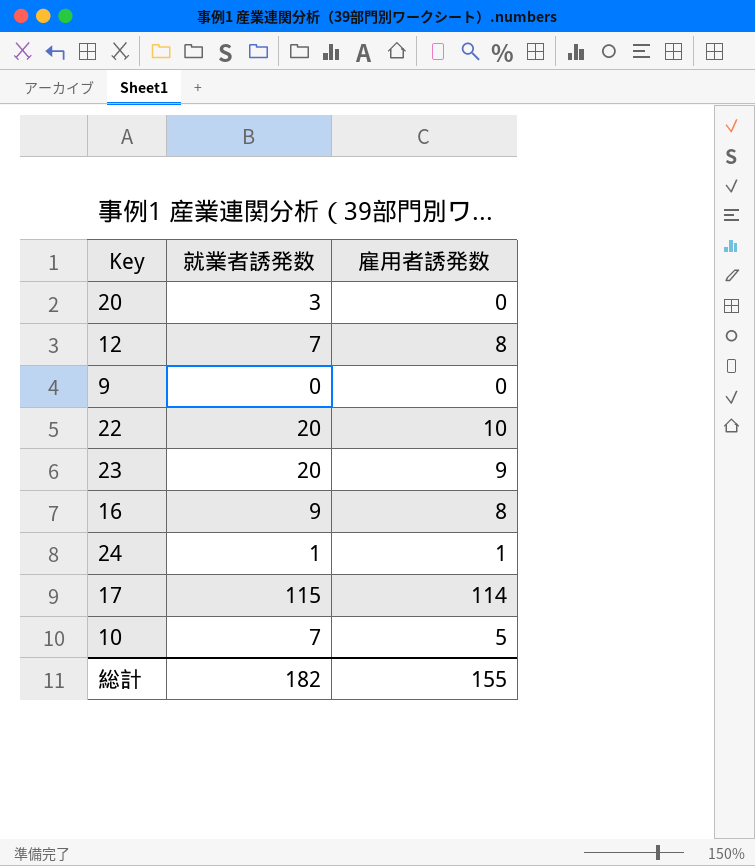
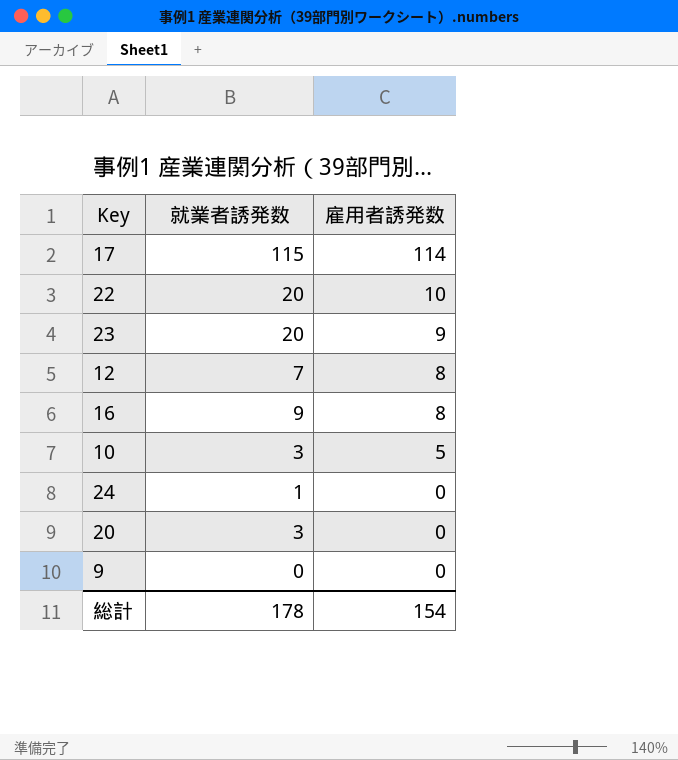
row order: none -> 雇用者誘発数 descending
10 | 就業者誘発数: 7 -> 3
24 | 雇用者誘発数: 1 -> 0
総計 | 就業者誘発数: 182 -> 178
総計 | 雇用者誘発数: 155 -> 154

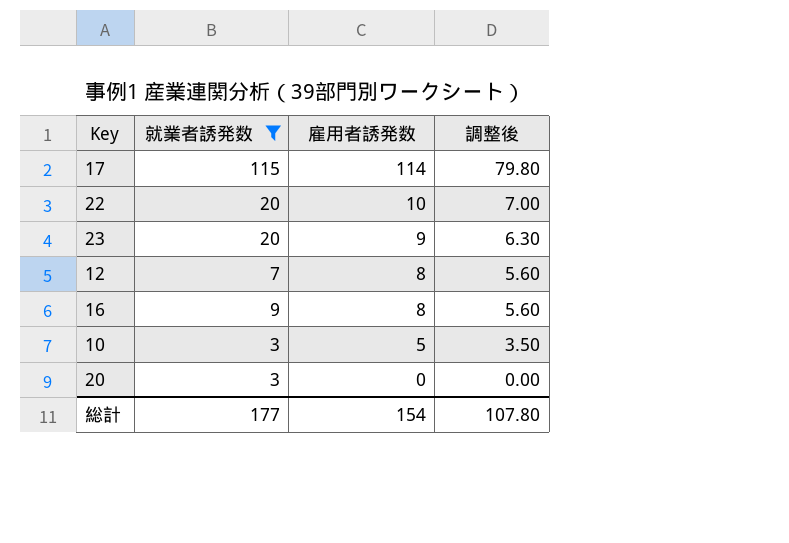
filter: none -> 就業者誘発数 >= 3
column 調整後 | formula: none -> [雇用者誘発数] * 0.7
総計 | 就業者誘発数: 178 -> 177

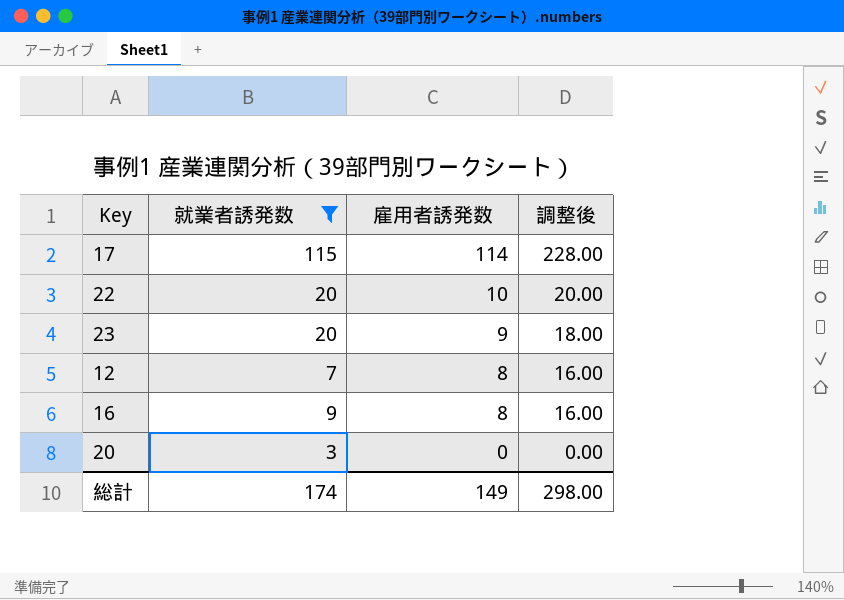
column 調整後 | formula: [雇用者誘発数] * 0.7 -> [雇用者誘発数] * 2
row 10: 3 | 5 | 3.50 -> none
総計 | 就業者誘発数: 177 -> 174
総計 | 雇用者誘発数: 154 -> 149
総計 | 調整後: 107.80 -> 298.00

